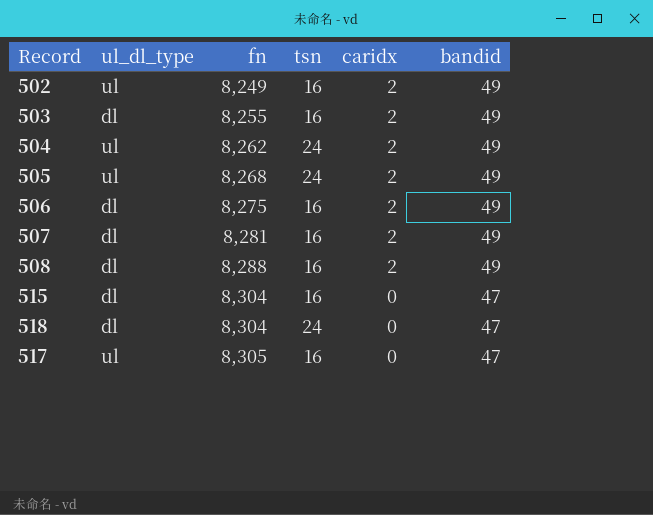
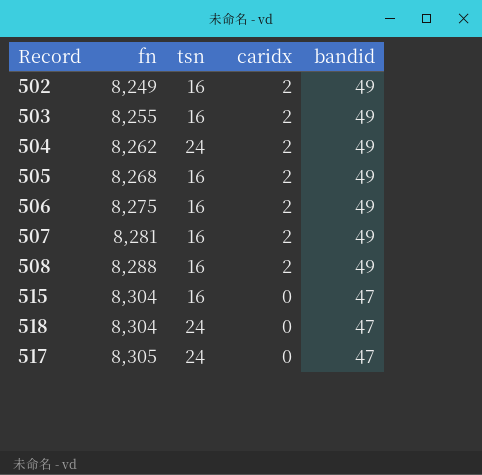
column ul_dl_type | position: 2 -> none
505 | tsn: 24 -> 16
517 | tsn: 16 -> 24

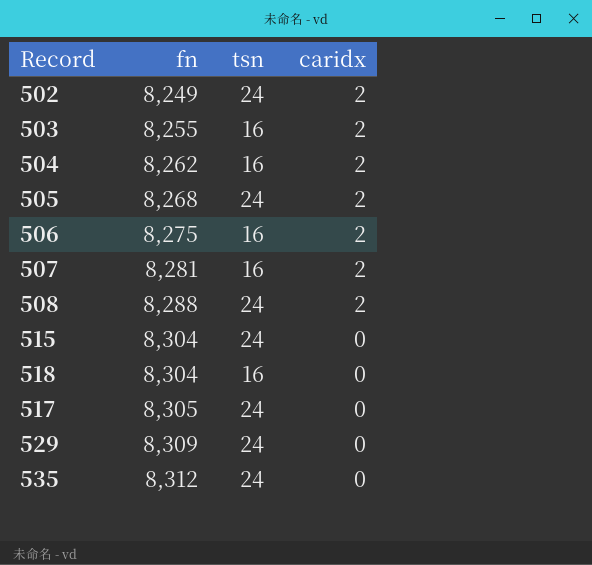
column bandid | position: 5 -> none
502 | tsn: 16 -> 24
504 | tsn: 24 -> 16
505 | tsn: 16 -> 24
508 | tsn: 16 -> 24
515 | tsn: 16 -> 24
518 | tsn: 24 -> 16
row 529: none -> 8,309 | 24 | 0
row 535: none -> 8,312 | 24 | 0

